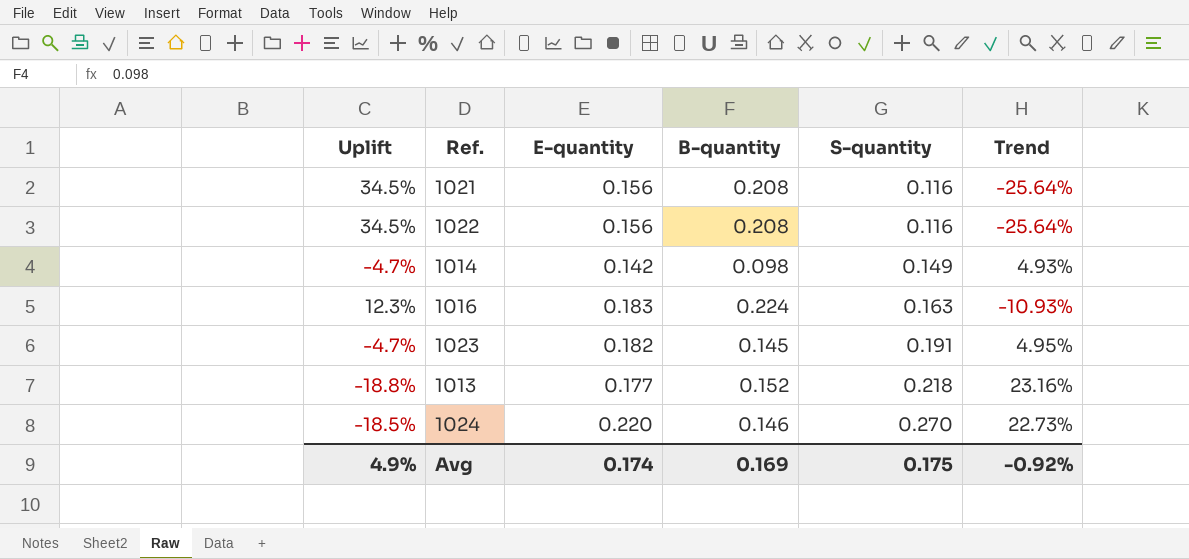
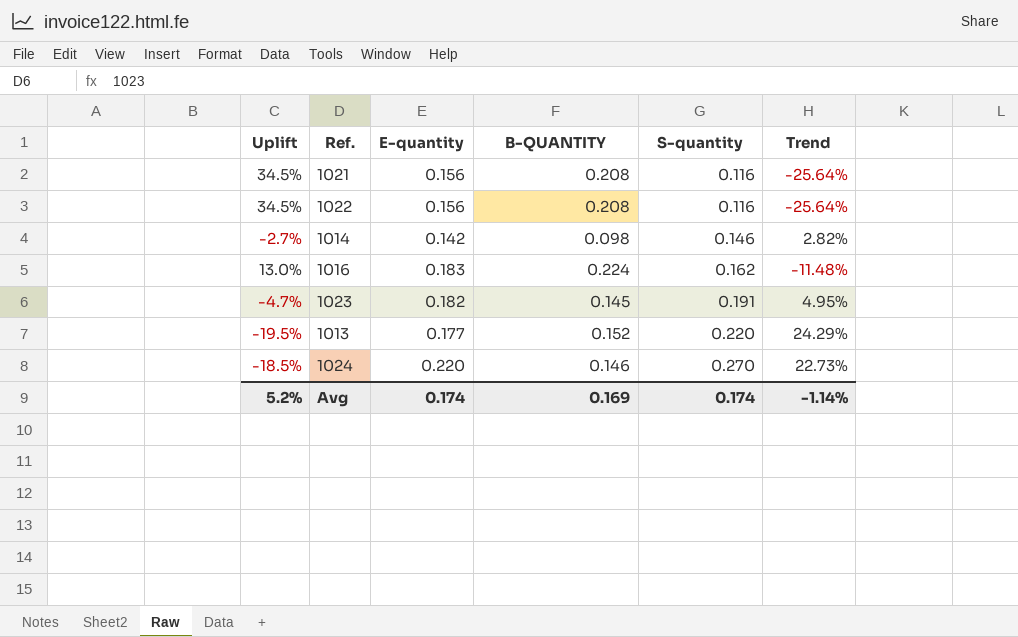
column name: B-quantity -> B-QUANTITY
1014 | Uplift: -4.7% -> -2.7%
1014 | S-quantity: 0.149 -> 0.146
1014 | Trend: 4.93% -> 2.82%
1016 | Uplift: 12.3% -> 13.0%
1016 | S-quantity: 0.163 -> 0.162
1016 | Trend: -10.93% -> -11.48%
1013 | Uplift: -18.8% -> -19.5%
1013 | S-quantity: 0.218 -> 0.220
1013 | Trend: 23.16% -> 24.29%
Avg | Uplift: 4.9% -> 5.2%
Avg | S-quantity: 0.175 -> 0.174
Avg | Trend: -0.92% -> -1.14%

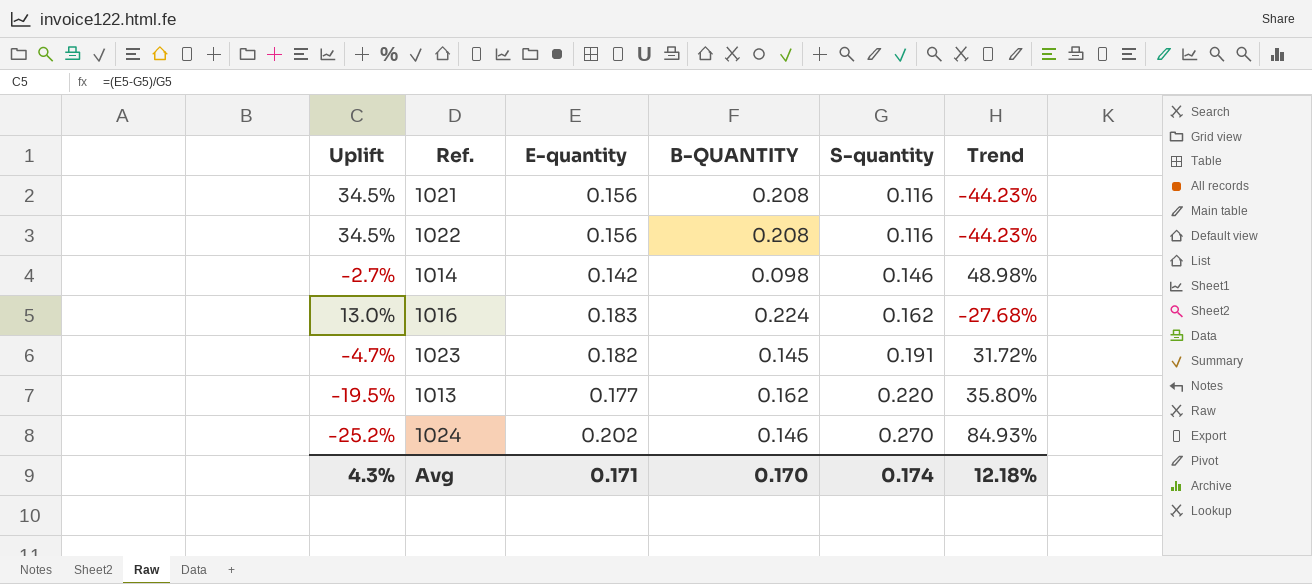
column Trend | formula: ([S-quantity] - [E-quantity]) / [E-quantity] -> ([S-quantity] - [B-QUANTITY]) / [B-QUANTITY]
1013 | B-QUANTITY: 0.152 -> 0.162
1024 | Uplift: -18.5% -> -25.2%
1024 | E-quantity: 0.220 -> 0.202
Avg | Uplift: 5.2% -> 4.3%
Avg | E-quantity: 0.174 -> 0.171
Avg | B-QUANTITY: 0.169 -> 0.170
Avg | Trend: -1.14% -> 12.18%

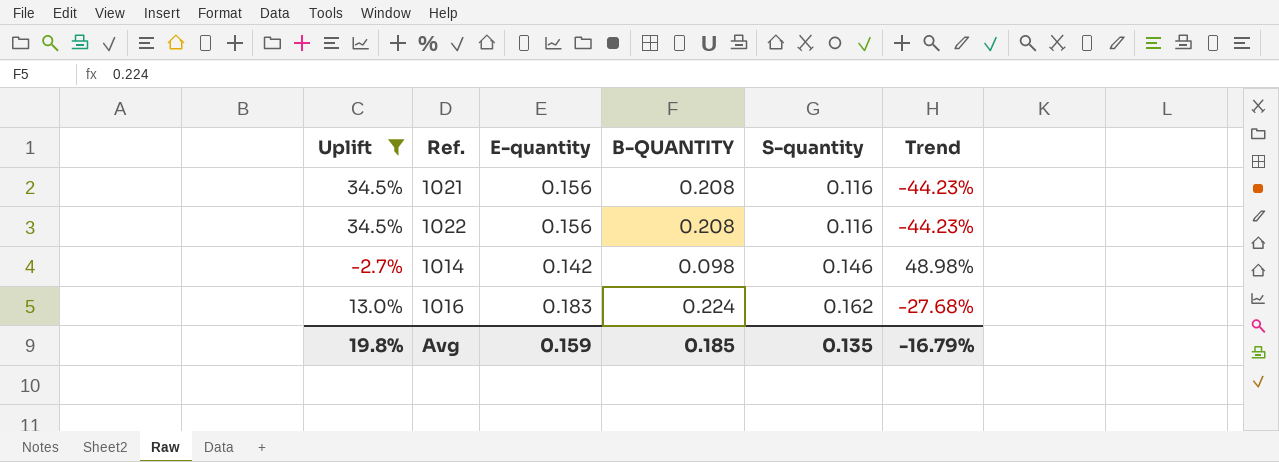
filter: none -> Uplift >= -2.7%
Avg | Uplift: 4.3% -> 19.8%
Avg | E-quantity: 0.171 -> 0.159
Avg | B-QUANTITY: 0.170 -> 0.185
Avg | S-quantity: 0.174 -> 0.135
Avg | Trend: 12.18% -> -16.79%

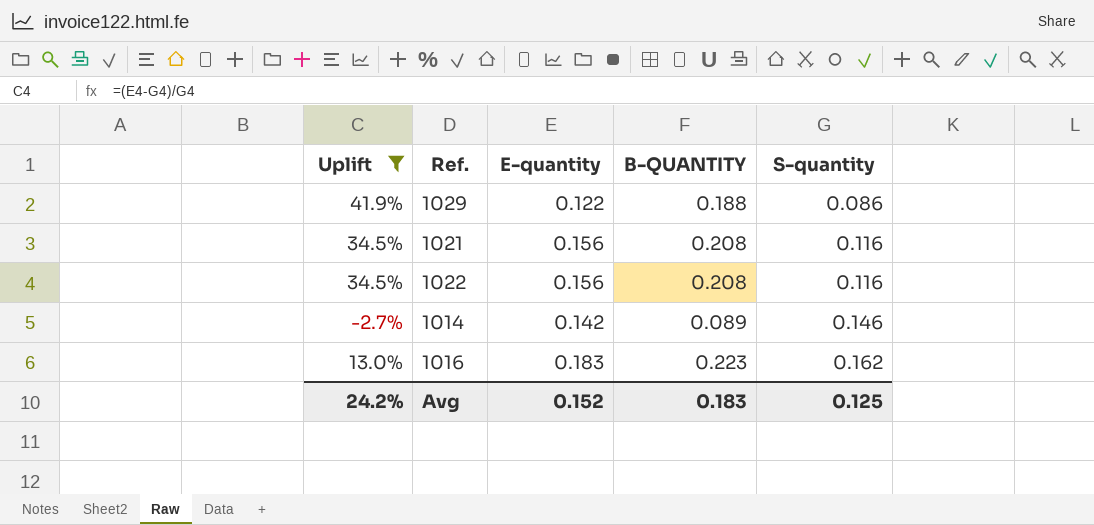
column Trend | formula: ([S-quantity] - [B-QUANTITY]) / [B-QUANTITY] -> none
row 1029: none -> 41.9% | 0.122 | 0.188 | 0.086
1014 | B-QUANTITY: 0.098 -> 0.089
1016 | B-QUANTITY: 0.224 -> 0.223
Avg | Uplift: 19.8% -> 24.2%
Avg | E-quantity: 0.159 -> 0.152
Avg | B-QUANTITY: 0.185 -> 0.183
Avg | S-quantity: 0.135 -> 0.125

